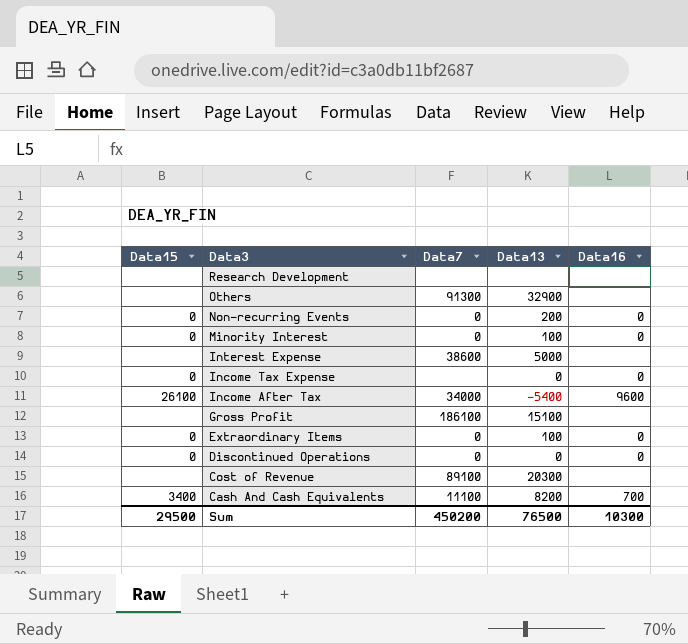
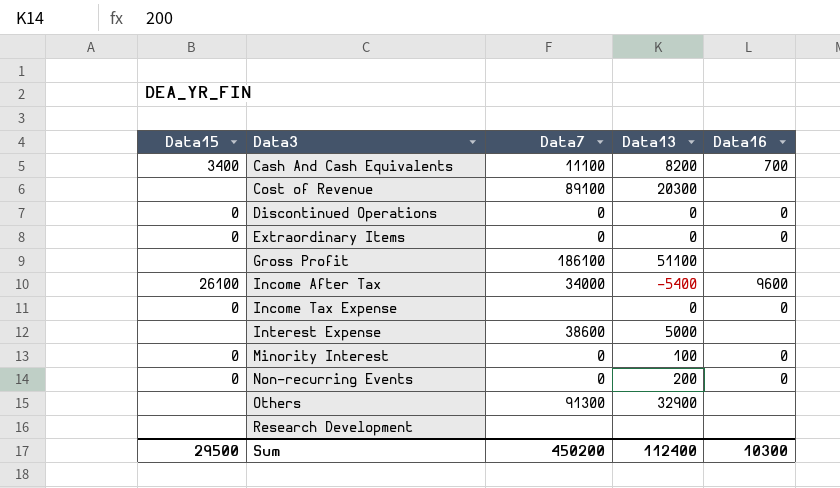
row order: Data3 descending -> Data3 ascending
Extraordinary Items | Data13: 100 -> 0
Gross Profit | Data13: 15100 -> 51100
Sum | Data13: 76500 -> 112400

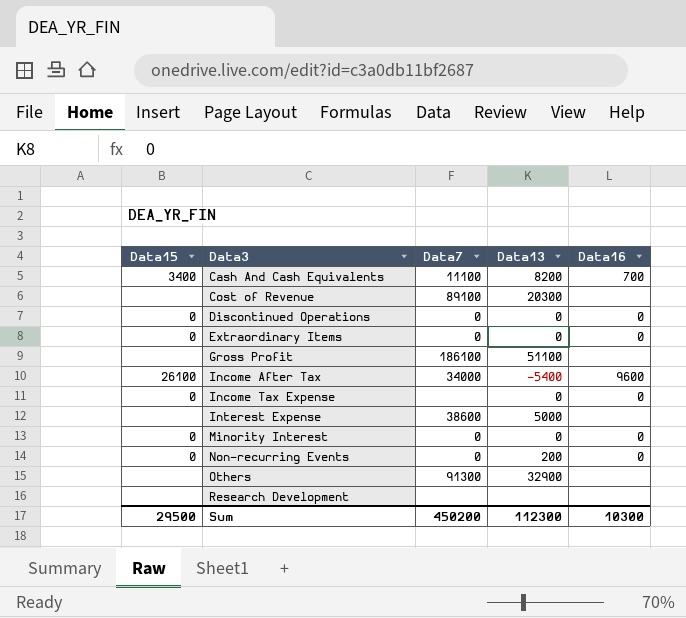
Minority Interest | Data13: 100 -> 0
Sum | Data13: 112400 -> 112300

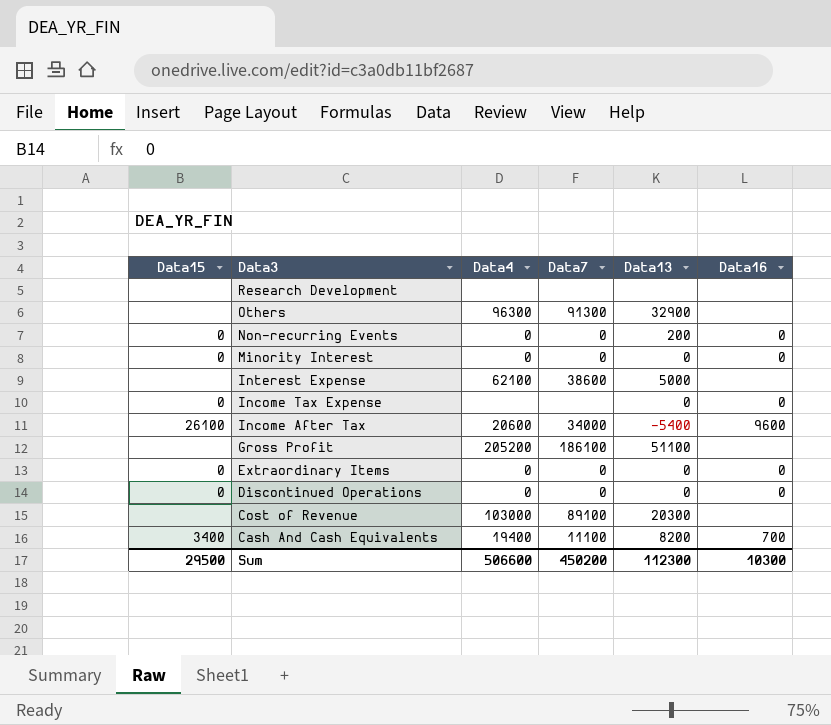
row order: Data3 ascending -> Data3 descending
column Data4 | position: none -> 3

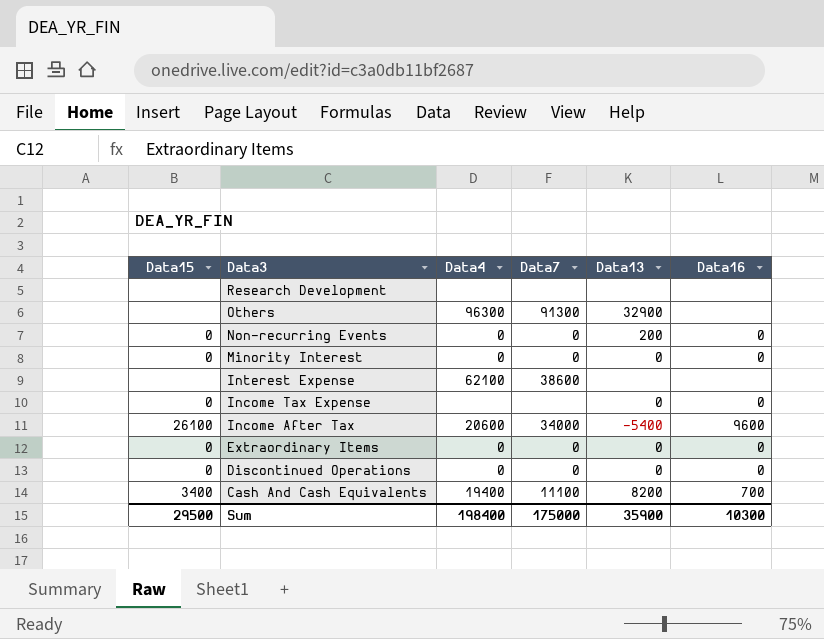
row Gross Profit: none | 205200 | 186100 | 51100 | none -> none
row Cost of Revenue: none | 103000 | 89100 | 20300 | none -> none
Interest Expense | Data13: 5000 -> none
Sum | Data4: 506600 -> 198400
Sum | Data7: 450200 -> 175000
Sum | Data13: 112300 -> 35900

